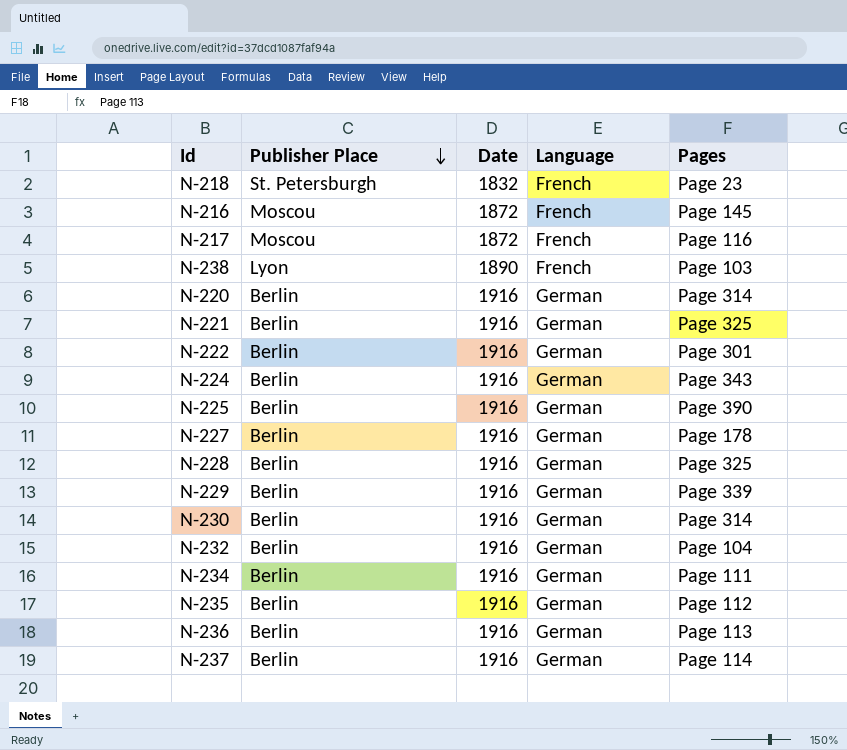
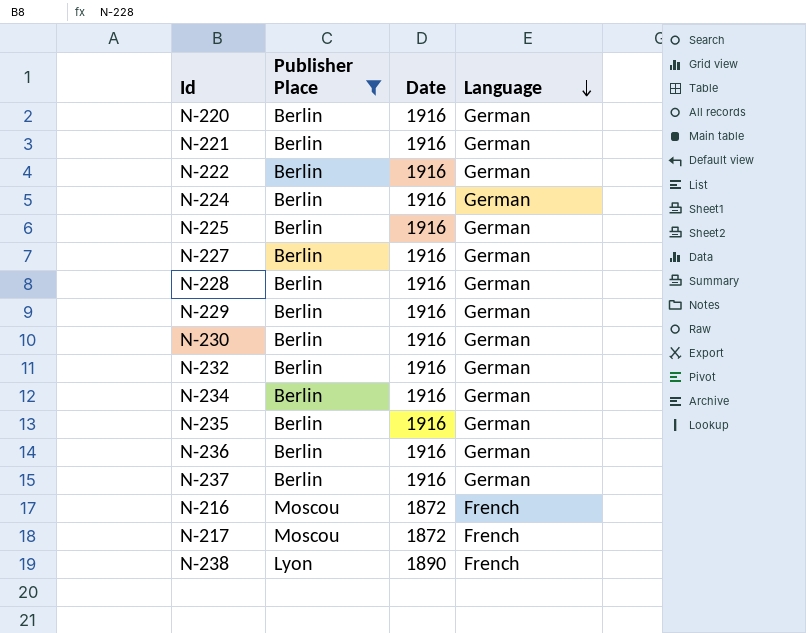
filter: none -> Publisher Place != St. Petersburgh
row order: Publisher Place descending -> Language descending
column Pages | position: 5 -> none

